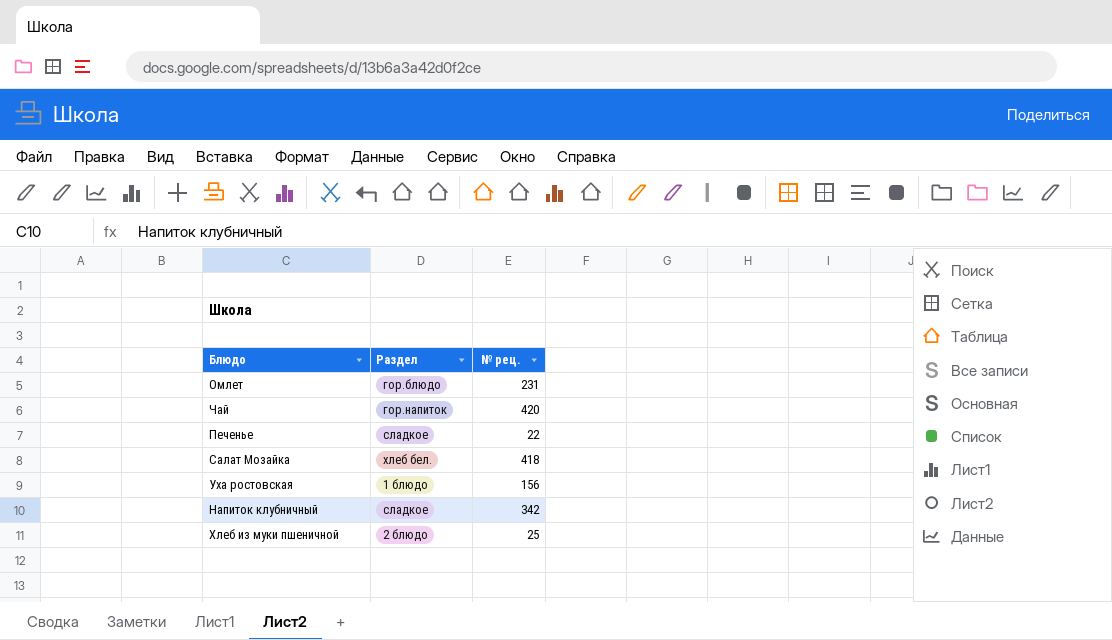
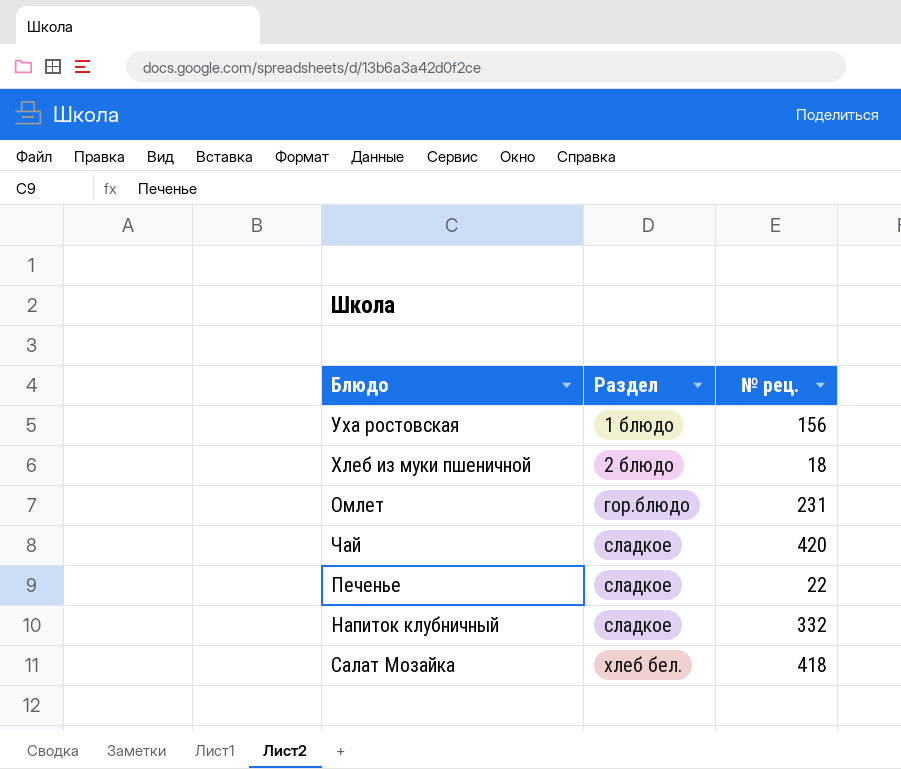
row order: none -> Раздел ascending
Хлеб из муки пшеничной | № рец.: 25 -> 18
Чай | Раздел: гор.напиток -> сладкое
Напиток клубничный | № рец.: 342 -> 332

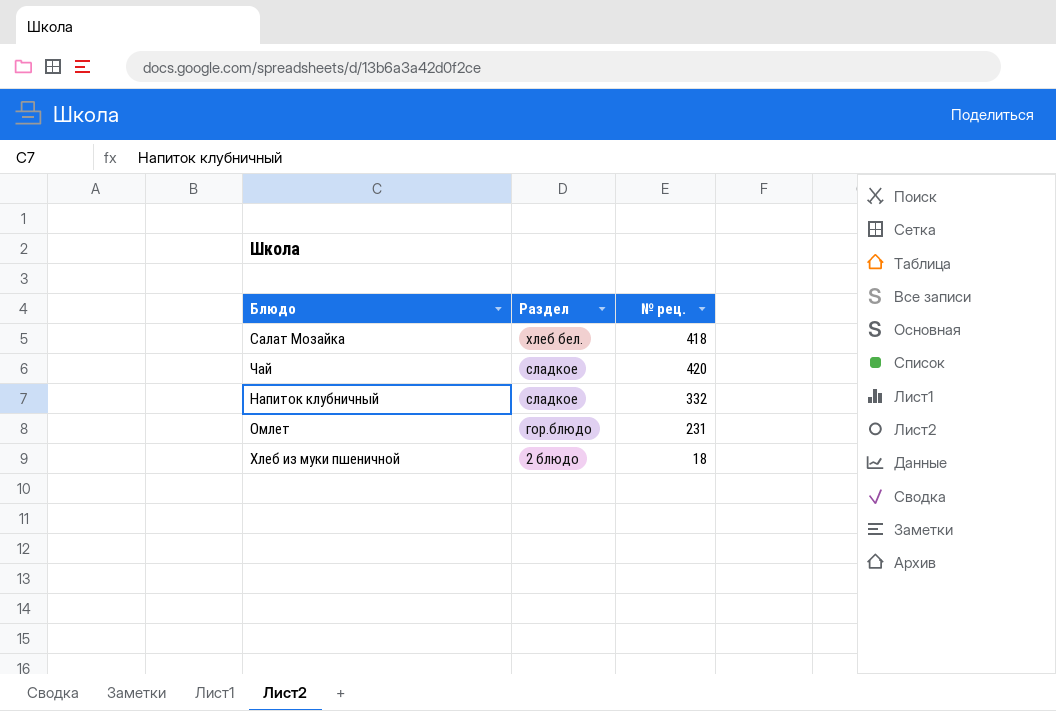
row order: Раздел ascending -> Раздел descending
row Уха ростовская: 1 блюдо | 156 -> none
row Печенье: сладкое | 22 -> none

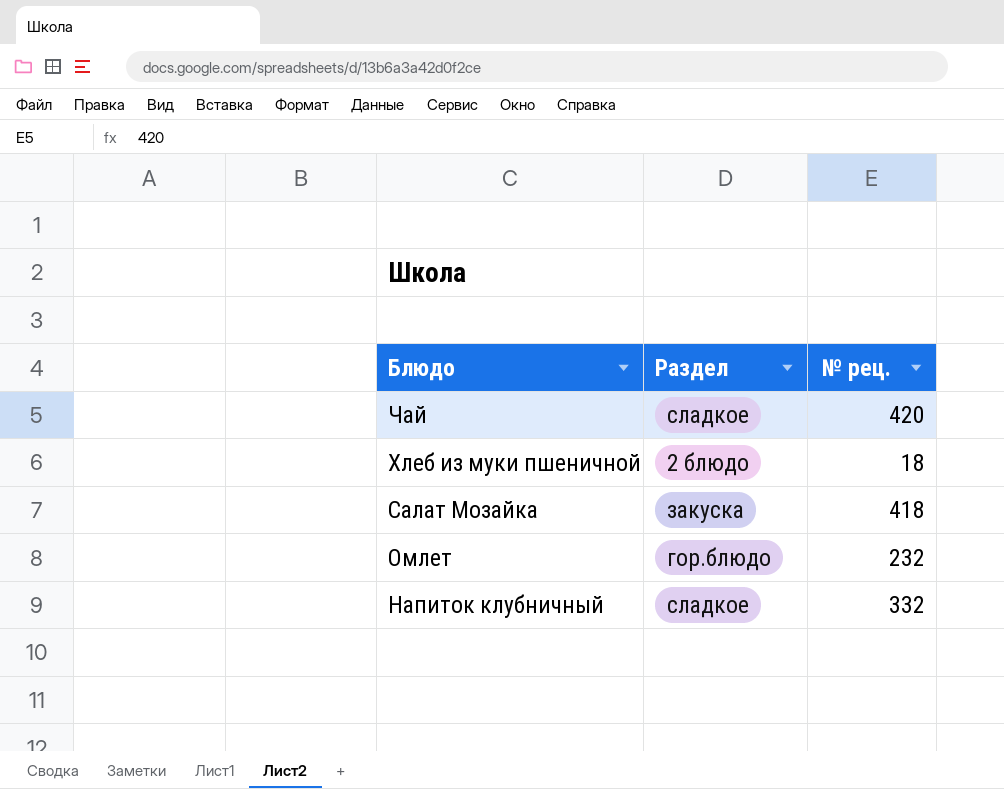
row order: Раздел descending -> Блюдо descending
Салат Мозайка | Раздел: хлеб бел. -> закуска
Омлет | № рец.: 231 -> 232

